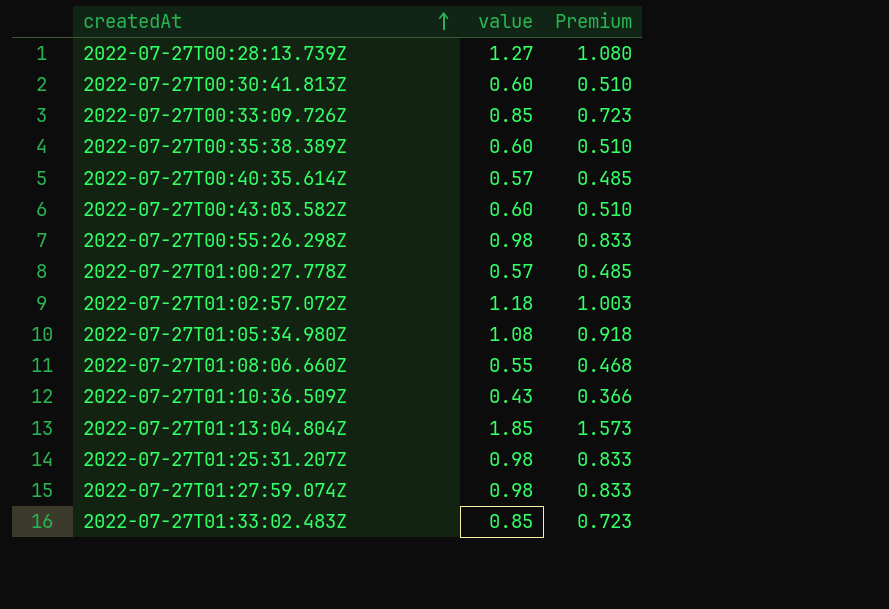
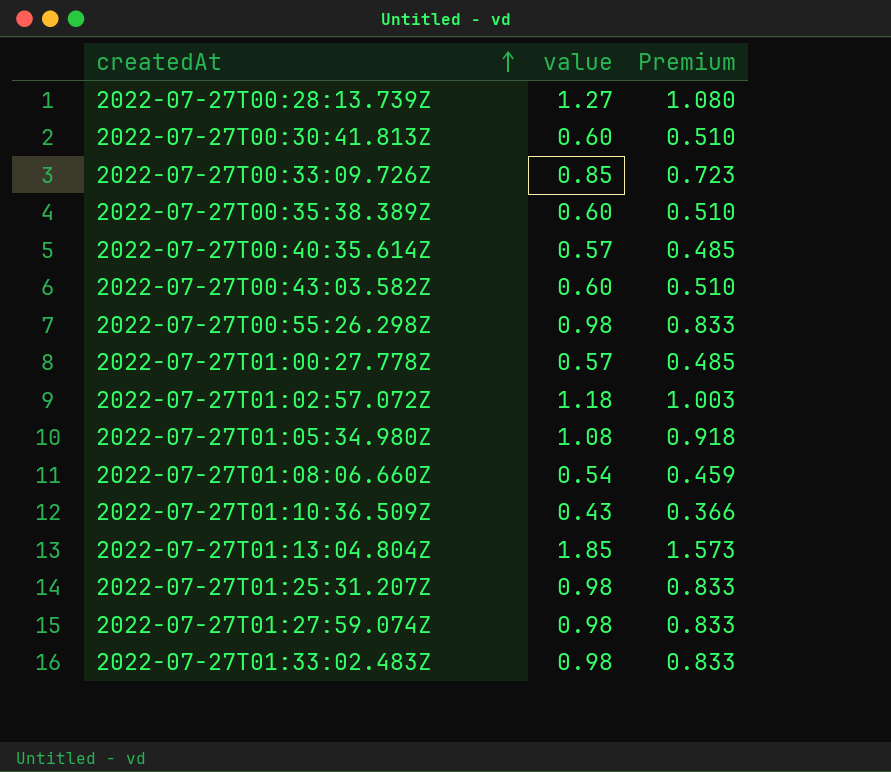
2022-07-27T01:08:06.660Z | value: 0.55 -> 0.54
2022-07-27T01:08:06.660Z | Premium: 0.468 -> 0.459
2022-07-27T01:33:02.483Z | value: 0.85 -> 0.98
2022-07-27T01:33:02.483Z | Premium: 0.723 -> 0.833

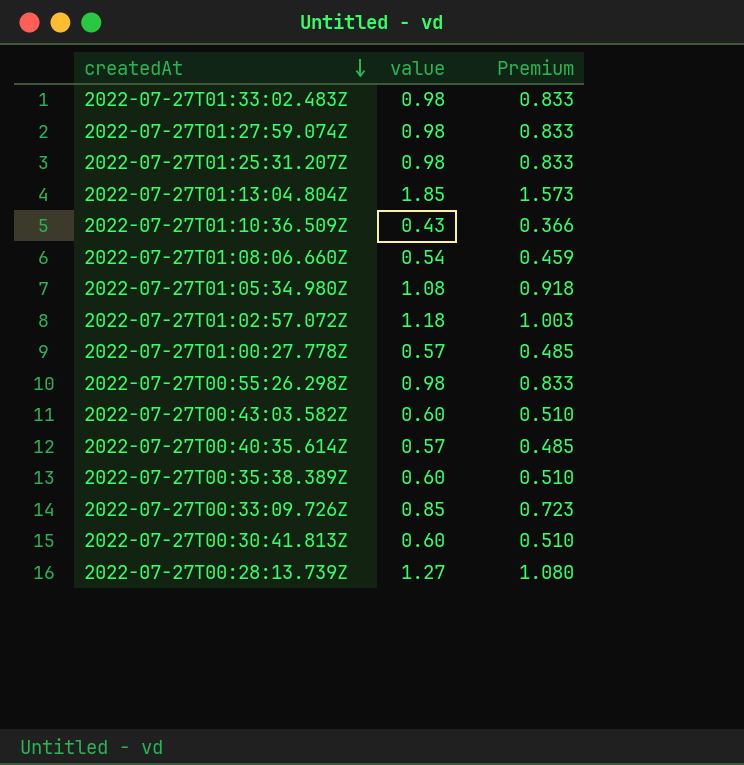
row order: createdAt ascending -> createdAt descending

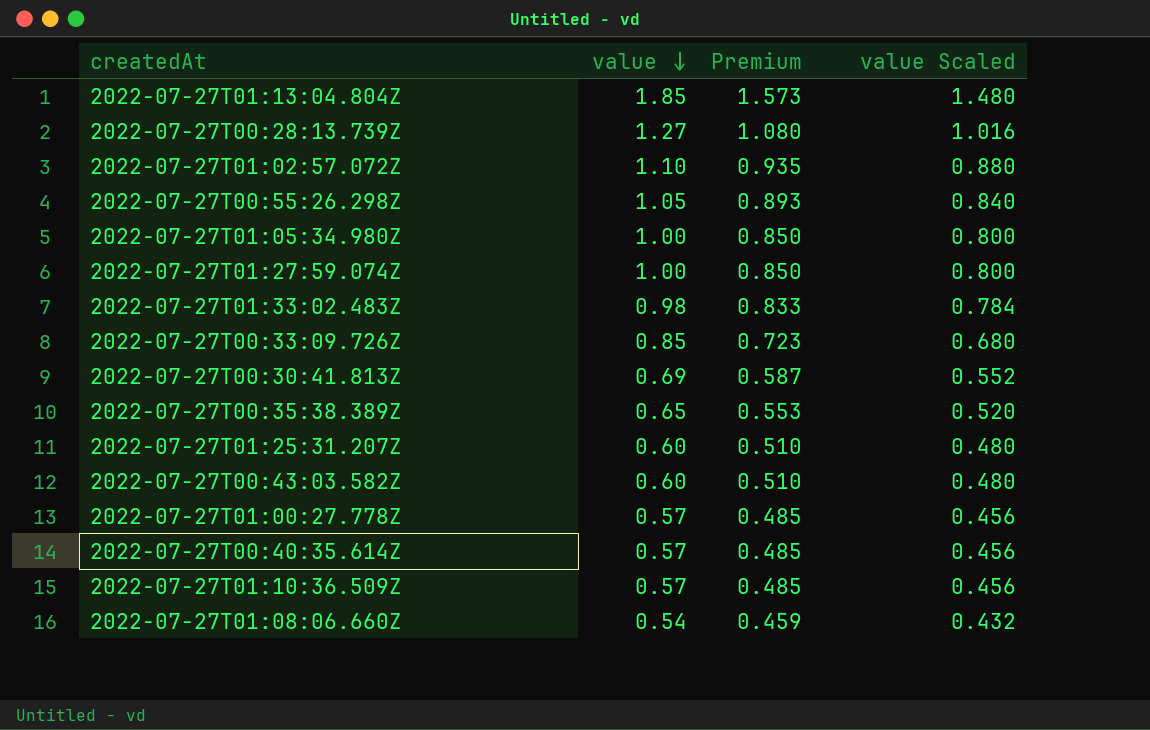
row order: createdAt descending -> value descending
column value Scaled | formula: none -> [value] * 0.8
2022-07-27T01:02:57.072Z | value: 1.18 -> 1.10
2022-07-27T01:02:57.072Z | Premium: 1.003 -> 0.935
2022-07-27T00:55:26.298Z | value: 0.98 -> 1.05
2022-07-27T00:55:26.298Z | Premium: 0.833 -> 0.893
2022-07-27T01:05:34.980Z | value: 1.08 -> 1.00
2022-07-27T01:05:34.980Z | Premium: 0.918 -> 0.850
2022-07-27T01:27:59.074Z | value: 0.98 -> 1.00
2022-07-27T01:27:59.074Z | Premium: 0.833 -> 0.850
2022-07-27T00:30:41.813Z | value: 0.60 -> 0.69
2022-07-27T00:30:41.813Z | Premium: 0.510 -> 0.587
2022-07-27T00:35:38.389Z | value: 0.60 -> 0.65
2022-07-27T00:35:38.389Z | Premium: 0.510 -> 0.553
2022-07-27T01:25:31.207Z | value: 0.98 -> 0.60
2022-07-27T01:25:31.207Z | Premium: 0.833 -> 0.510
2022-07-27T01:10:36.509Z | value: 0.43 -> 0.57
2022-07-27T01:10:36.509Z | Premium: 0.366 -> 0.485

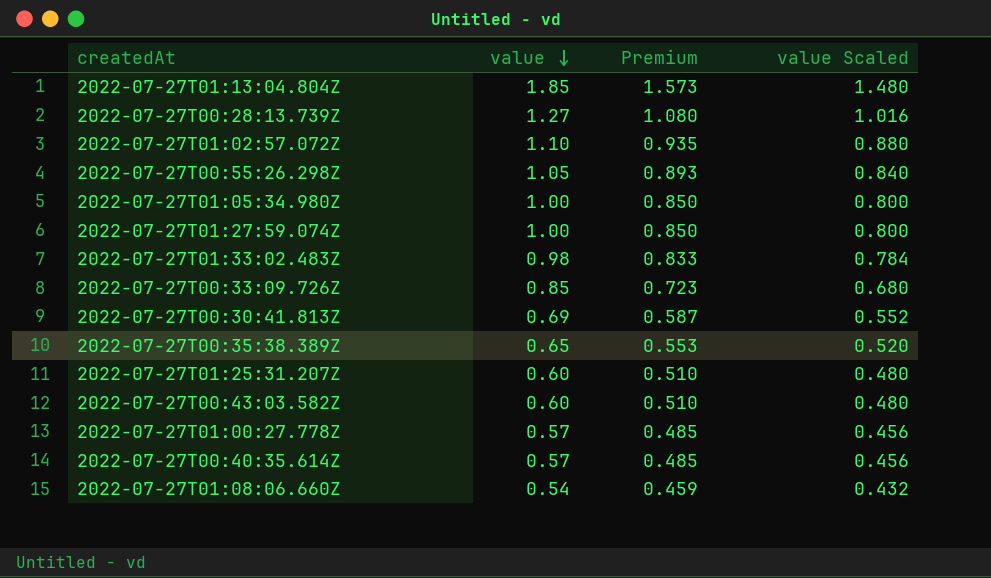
row 2022-07-27T01:10:36.509Z: 0.57 | 0.485 | 0.456 -> none

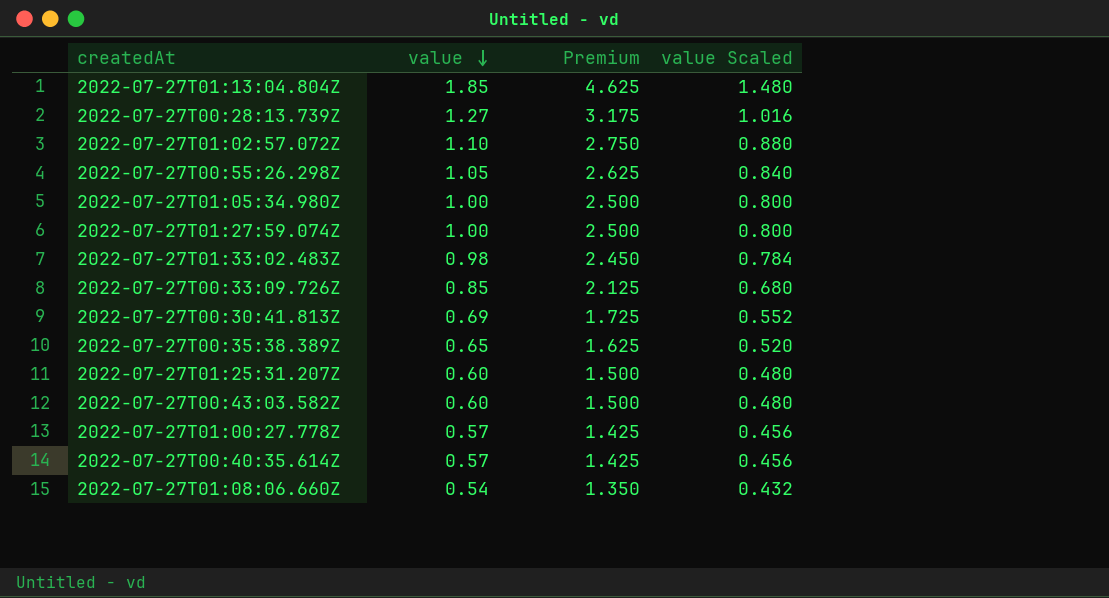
column Premium | formula: [value] * 0.85 -> [value] * 2.5

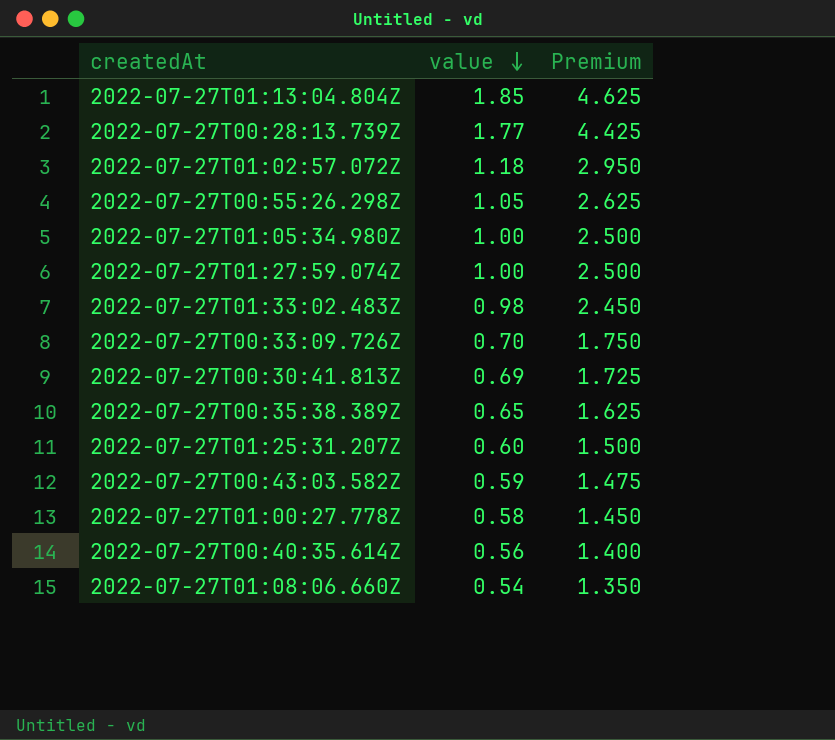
column value Scaled | formula: [value] * 0.8 -> none
2022-07-27T00:28:13.739Z | value: 1.27 -> 1.77
2022-07-27T00:28:13.739Z | Premium: 3.175 -> 4.425
2022-07-27T01:02:57.072Z | value: 1.10 -> 1.18
2022-07-27T01:02:57.072Z | Premium: 2.750 -> 2.950
2022-07-27T00:33:09.726Z | value: 0.85 -> 0.70
2022-07-27T00:33:09.726Z | Premium: 2.125 -> 1.750
2022-07-27T00:43:03.582Z | value: 0.60 -> 0.59
2022-07-27T00:43:03.582Z | Premium: 1.500 -> 1.475
2022-07-27T01:00:27.778Z | value: 0.57 -> 0.58
2022-07-27T01:00:27.778Z | Premium: 1.425 -> 1.450
2022-07-27T00:40:35.614Z | value: 0.57 -> 0.56
2022-07-27T00:40:35.614Z | Premium: 1.425 -> 1.400

